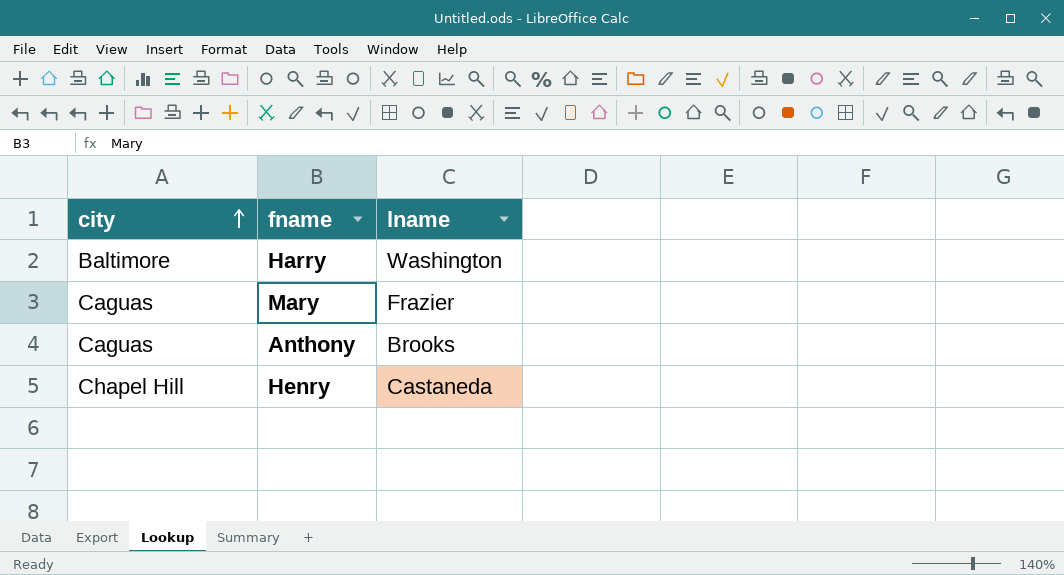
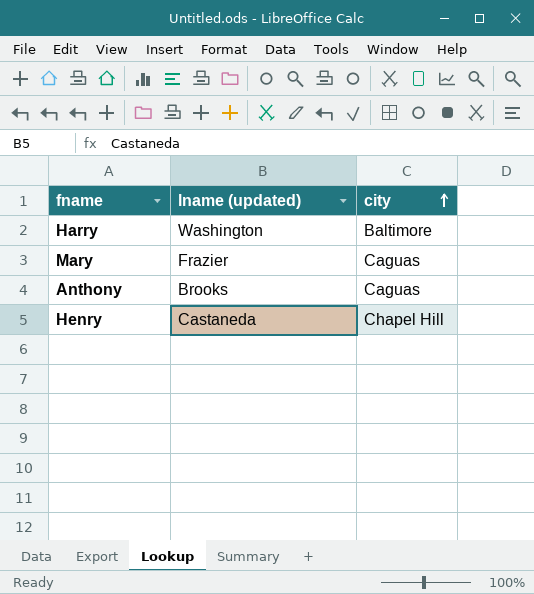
column name: lname -> lname (updated)
column city | position: 1 -> 3

